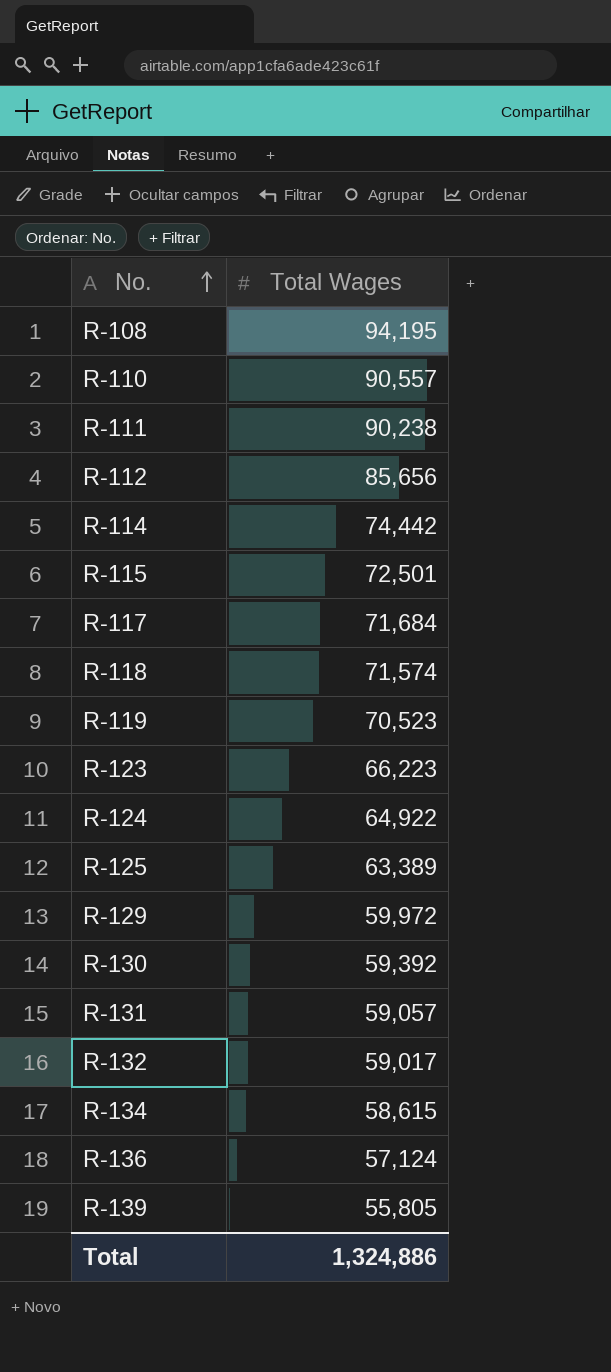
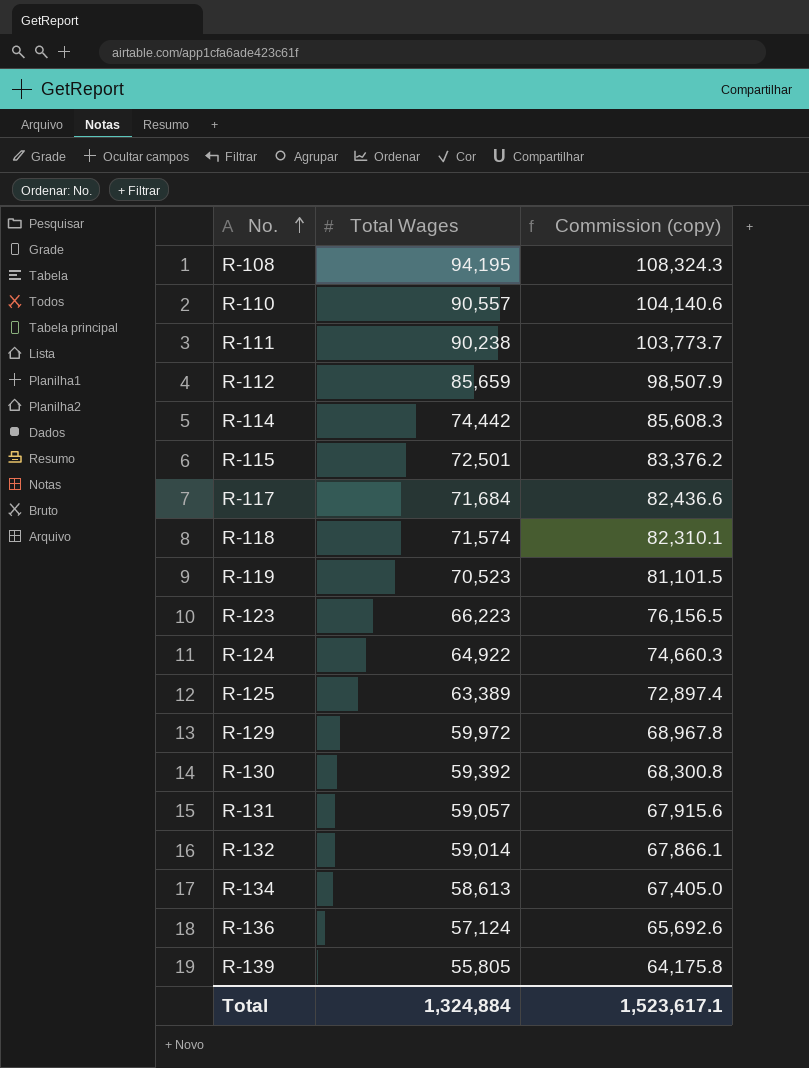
column Commission (copy) | formula: none -> [Total Wages] * 1.15
R-112 | Total Wages: 85,656 -> 85,659
R-132 | Total Wages: 59,017 -> 59,014
R-134 | Total Wages: 58,615 -> 58,613
Total | Total Wages: 1,324,886 -> 1,324,884

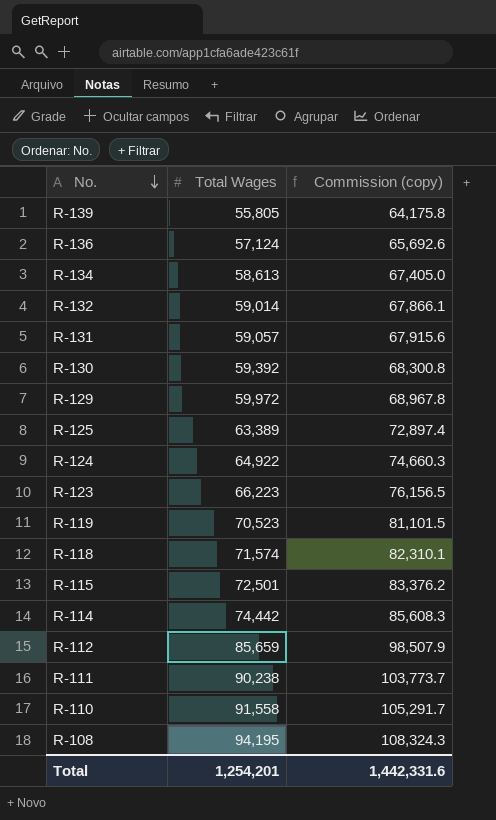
row order: No. ascending -> No. descending
row R-117: 71,684 | 82,436.6 -> none
R-110 | Total Wages: 90,557 -> 91,558
R-110 | Commission (copy): 104,140.6 -> 105,291.7
Total | Total Wages: 1,324,884 -> 1,254,201
Total | Commission (copy): 1,523,617.1 -> 1,442,331.6

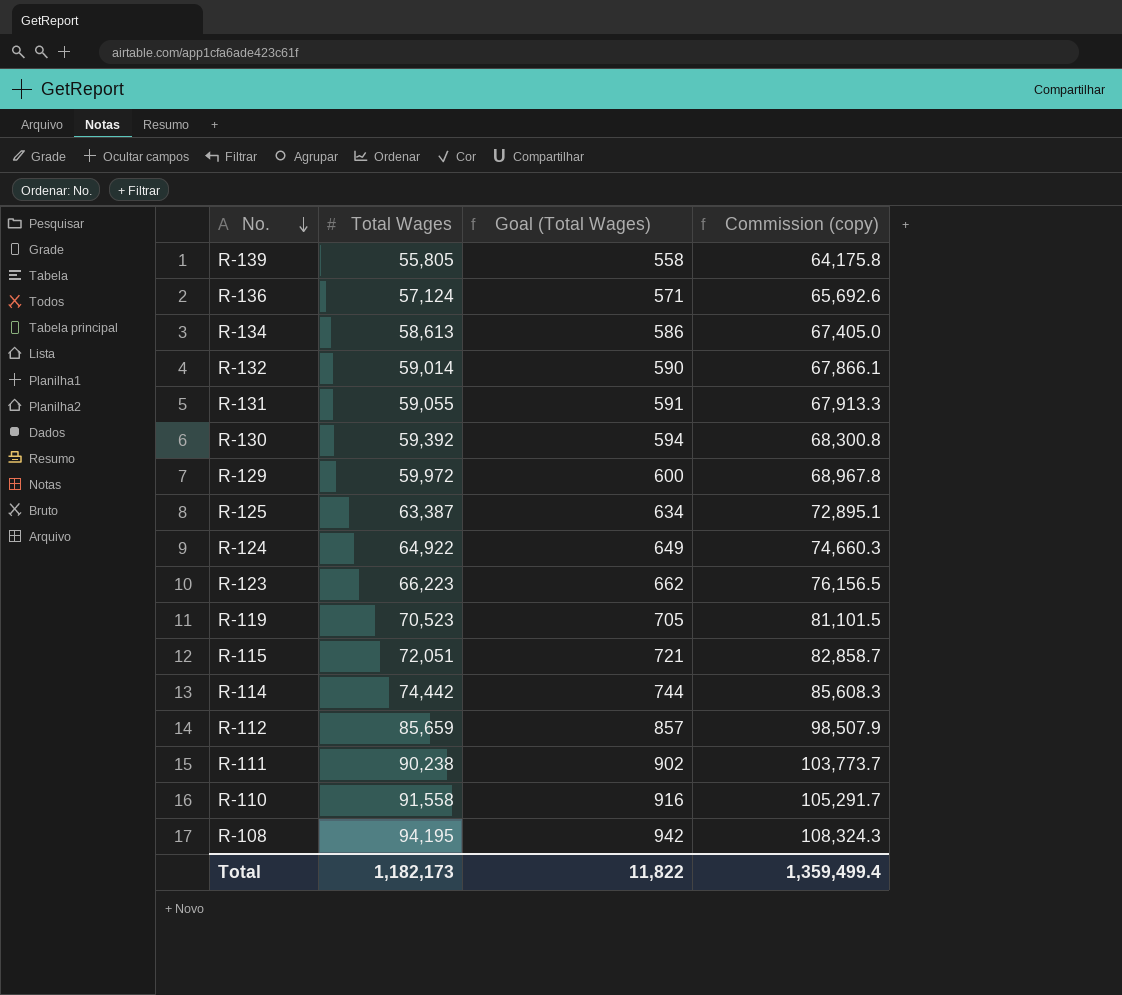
column Goal (Total Wages) | formula: none -> [Total Wages] * 0.01
row R-118: 71,574 | 82,310.1 -> none
R-131 | Total Wages: 59,057 -> 59,055
R-131 | Commission (copy): 67,915.6 -> 67,913.3
R-125 | Total Wages: 63,389 -> 63,387
R-125 | Commission (copy): 72,897.4 -> 72,895.1
R-115 | Total Wages: 72,501 -> 72,051
R-115 | Commission (copy): 83,376.2 -> 82,858.7
Total | Total Wages: 1,254,201 -> 1,182,173
Total | Commission (copy): 1,442,331.6 -> 1,359,499.4

